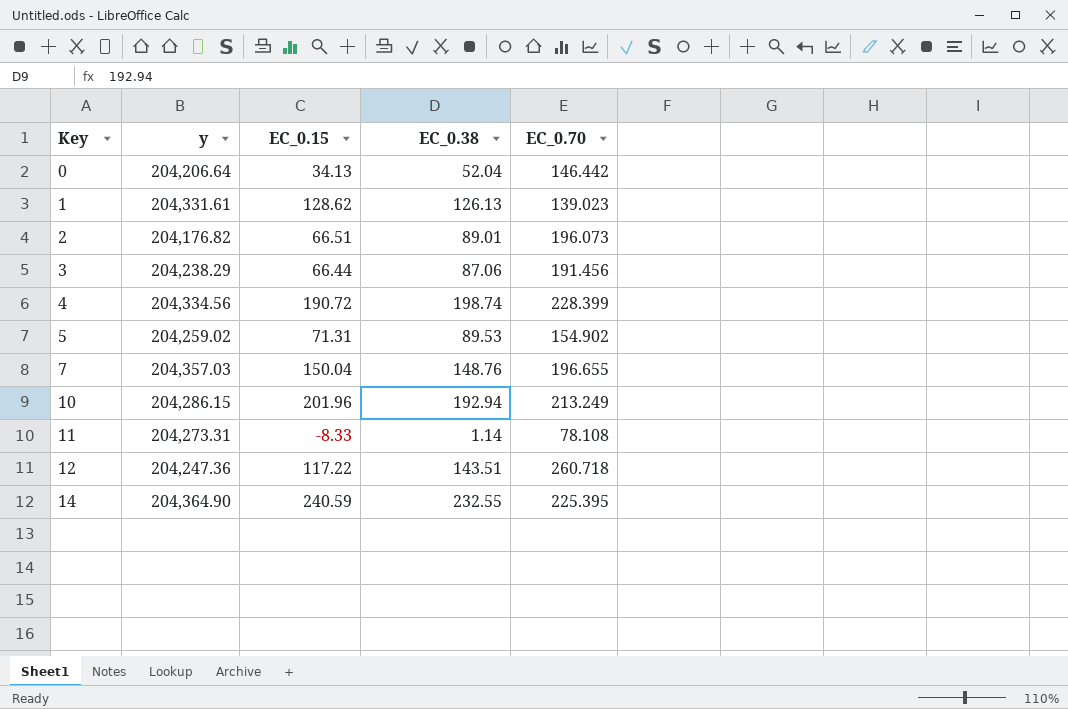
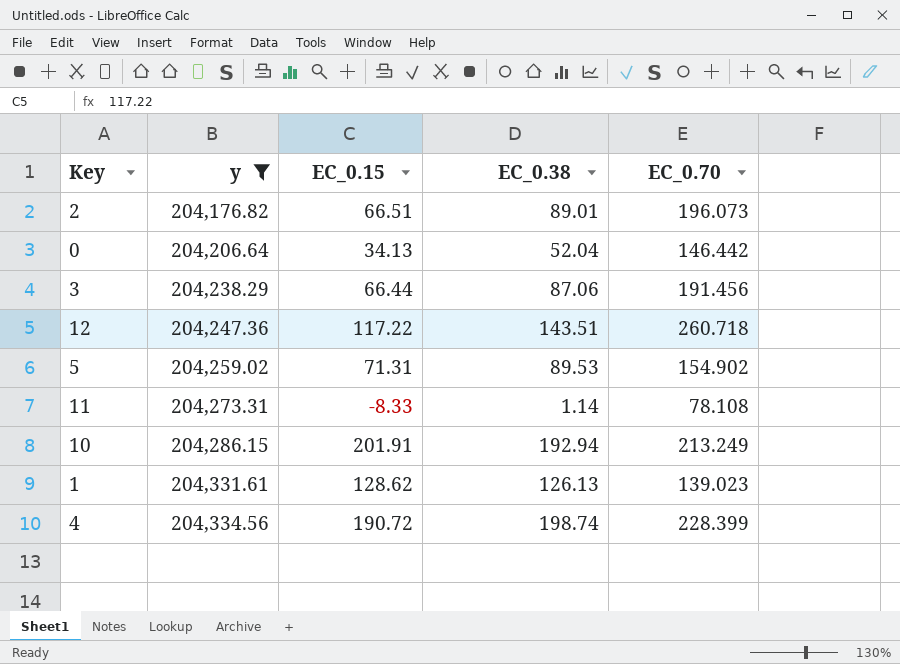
filter: none -> y <= 204,334.56
row order: Key ascending -> y ascending
10 | EC_0.15: 201.96 -> 201.91

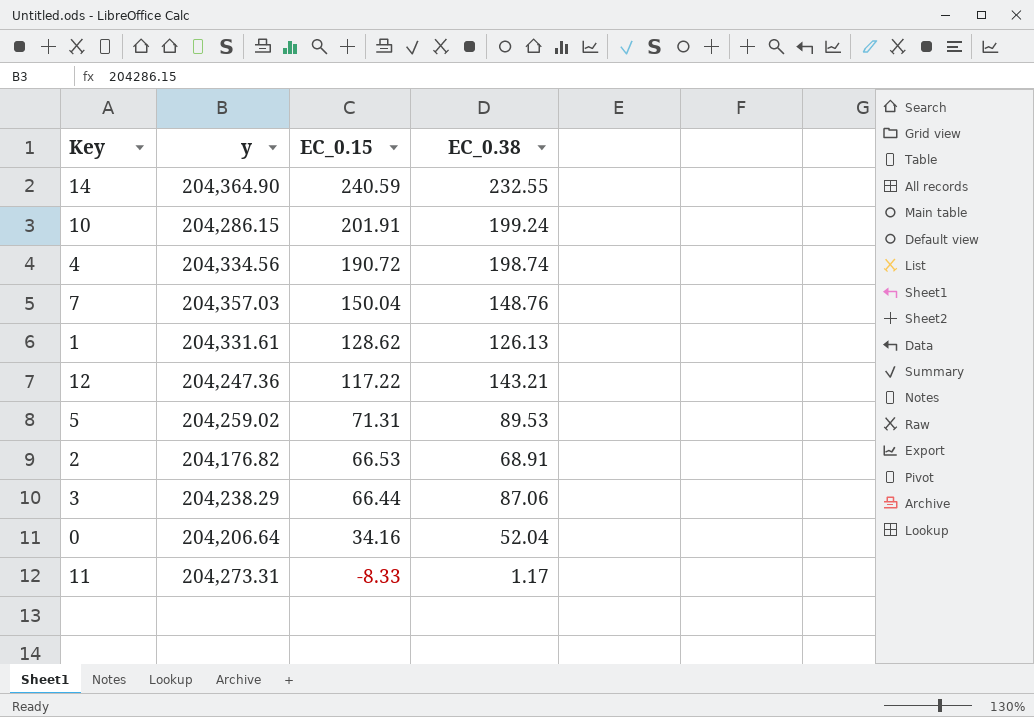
filter: y <= 204,334.56 -> none
row order: y ascending -> EC_0.15 descending
column EC_0.70 | position: 5 -> none
10 | EC_0.38: 192.94 -> 199.24
12 | EC_0.38: 143.51 -> 143.21
2 | EC_0.15: 66.51 -> 66.53
2 | EC_0.38: 89.01 -> 68.91
0 | EC_0.15: 34.13 -> 34.16
11 | EC_0.38: 1.14 -> 1.17

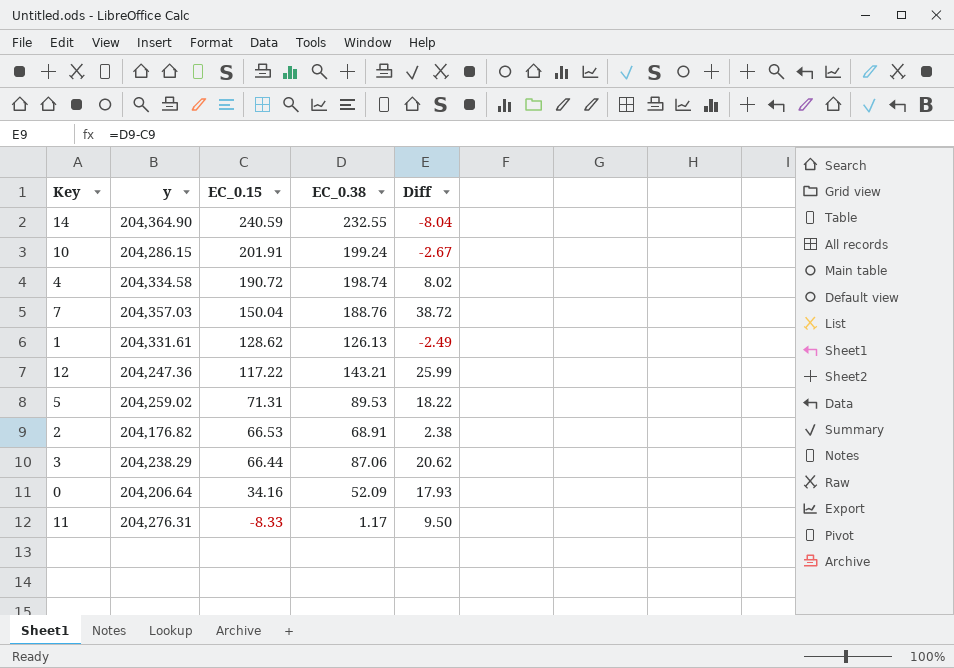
column Diff | formula: none -> [EC_0.38] - [EC_0.15]
4 | y: 204,334.56 -> 204,334.58
7 | EC_0.38: 148.76 -> 188.76
0 | EC_0.38: 52.04 -> 52.09
11 | y: 204,273.31 -> 204,276.31

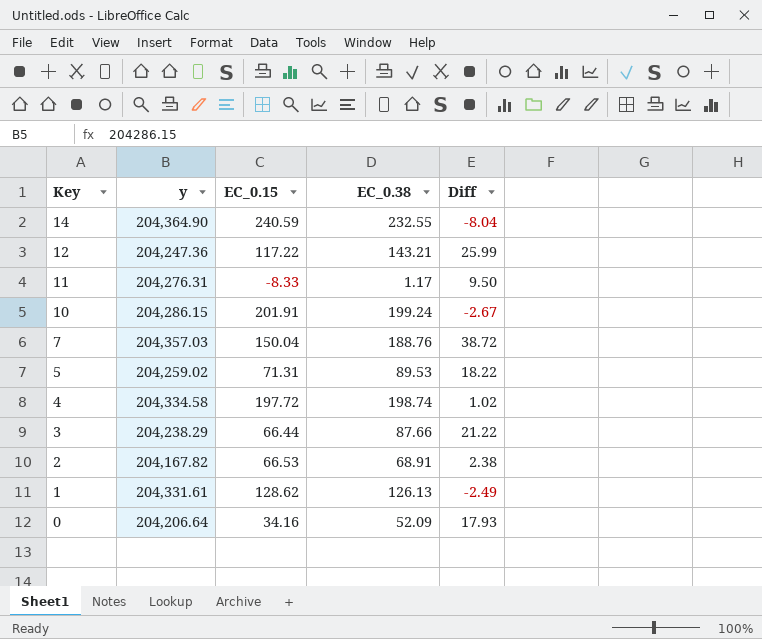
row order: EC_0.15 descending -> Key descending
4 | EC_0.15: 190.72 -> 197.72
4 | Diff: 8.02 -> 1.02
3 | EC_0.38: 87.06 -> 87.66
3 | Diff: 20.62 -> 21.22
2 | y: 204,176.82 -> 204,167.82

